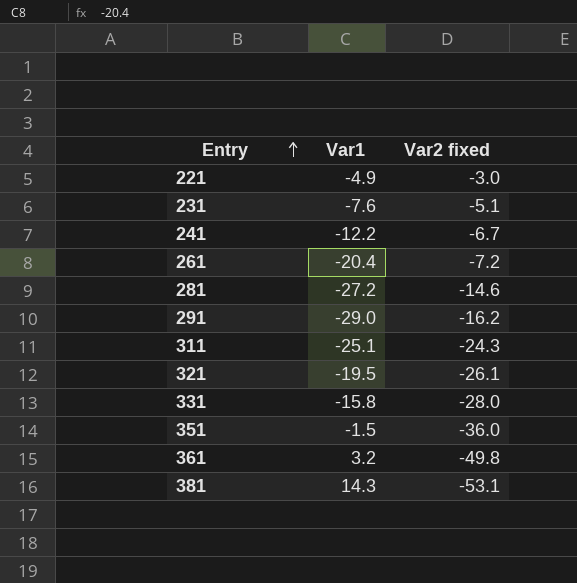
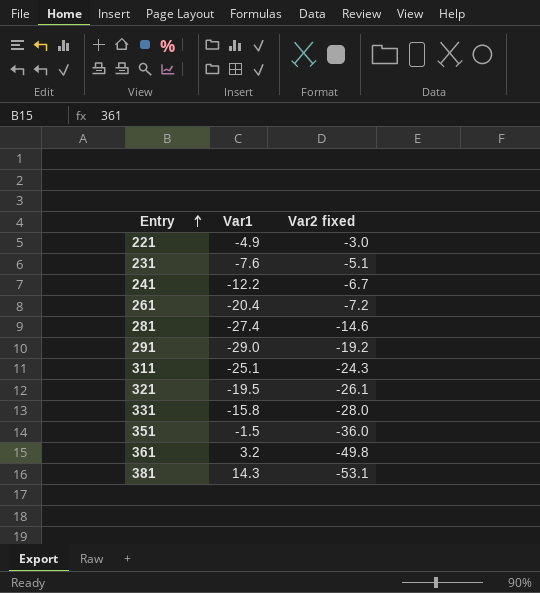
281 | Var1: -27.2 -> -27.4
291 | Var2 fixed: -16.2 -> -19.2

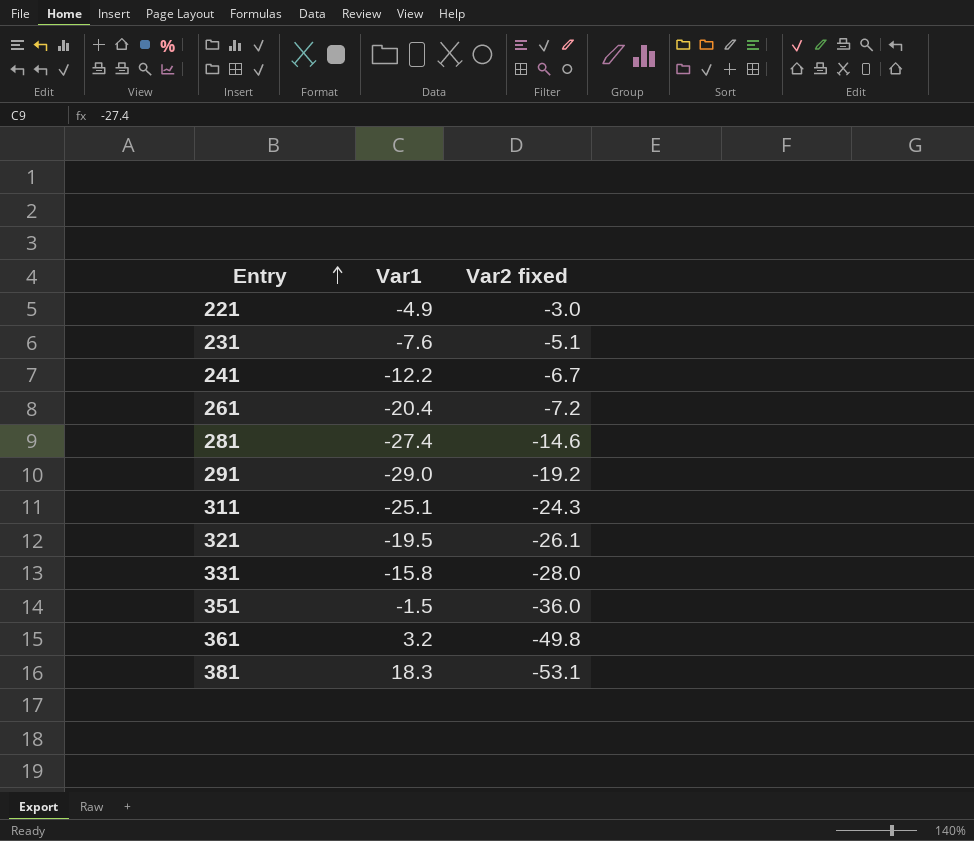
381 | Var1: 14.3 -> 18.3

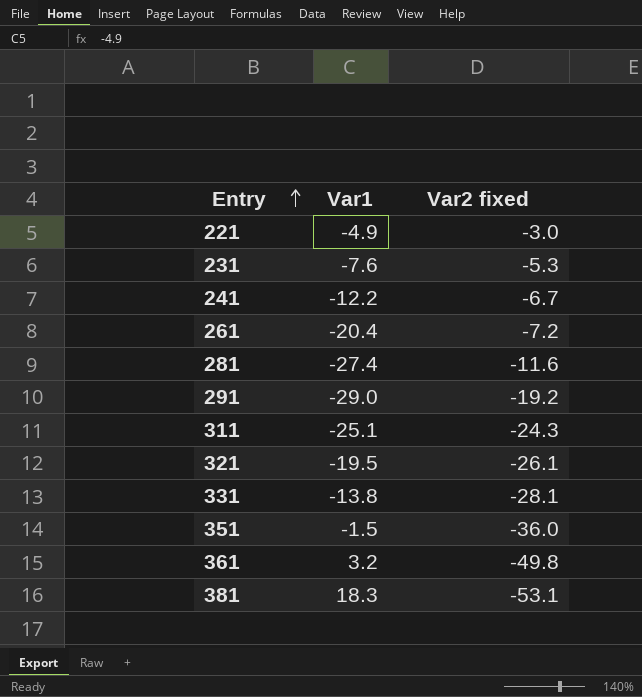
231 | Var2 fixed: -5.1 -> -5.3
281 | Var2 fixed: -14.6 -> -11.6
331 | Var1: -15.8 -> -13.8
331 | Var2 fixed: -28.0 -> -28.1

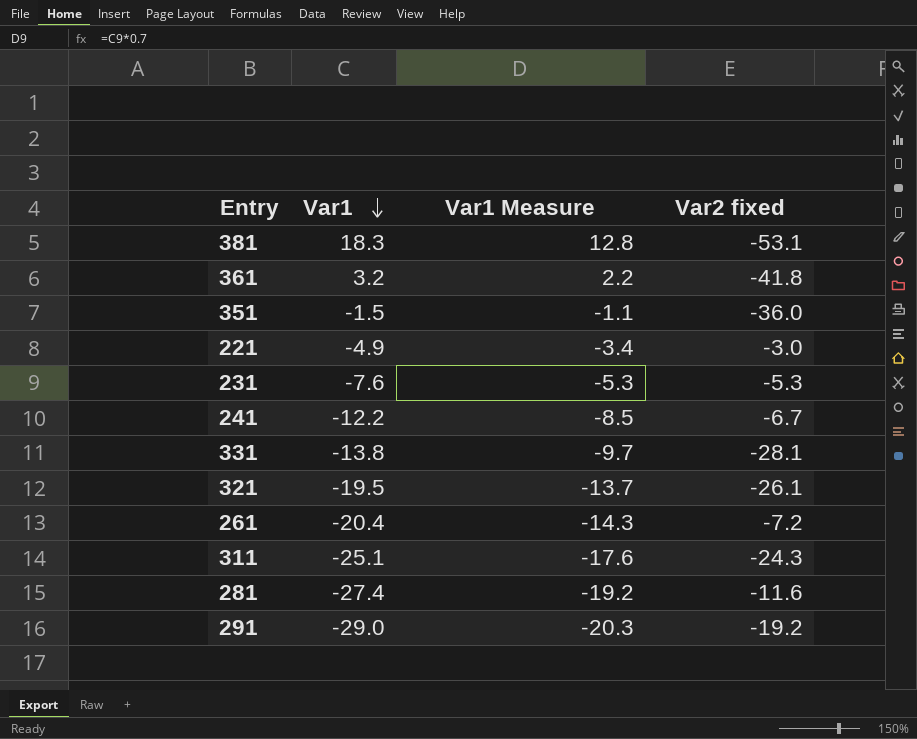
row order: Entry ascending -> Var1 descending
column Var1 Measure | formula: none -> [Var1] * 0.7
361 | Var2 fixed: -49.8 -> -41.8

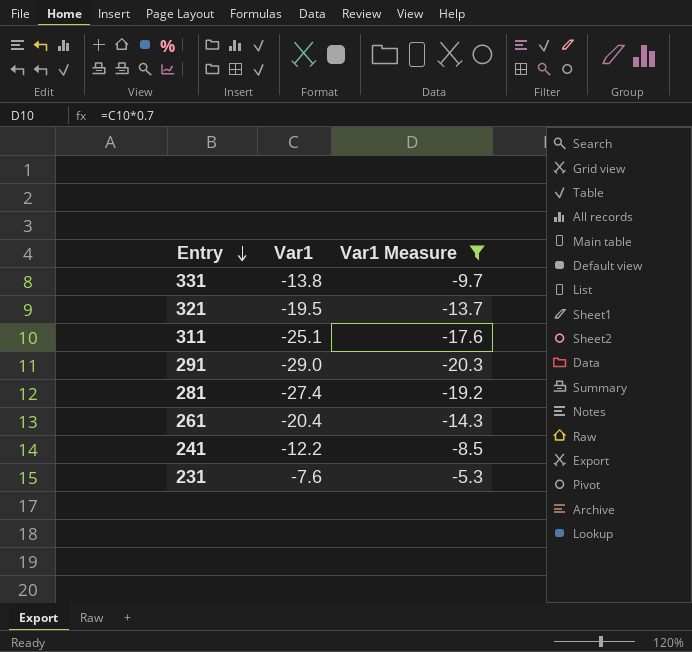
filter: none -> Var1 Measure <= -5.3
row order: Var1 descending -> Entry descending
column Var2 fixed | position: 4 -> none

